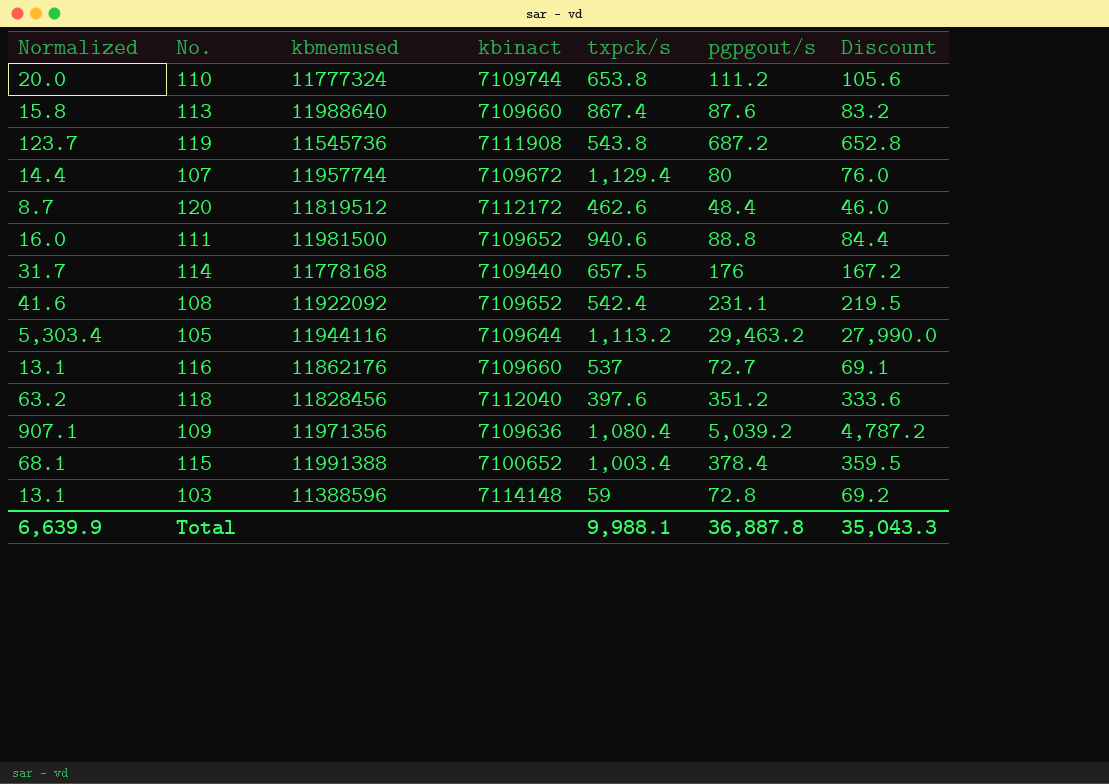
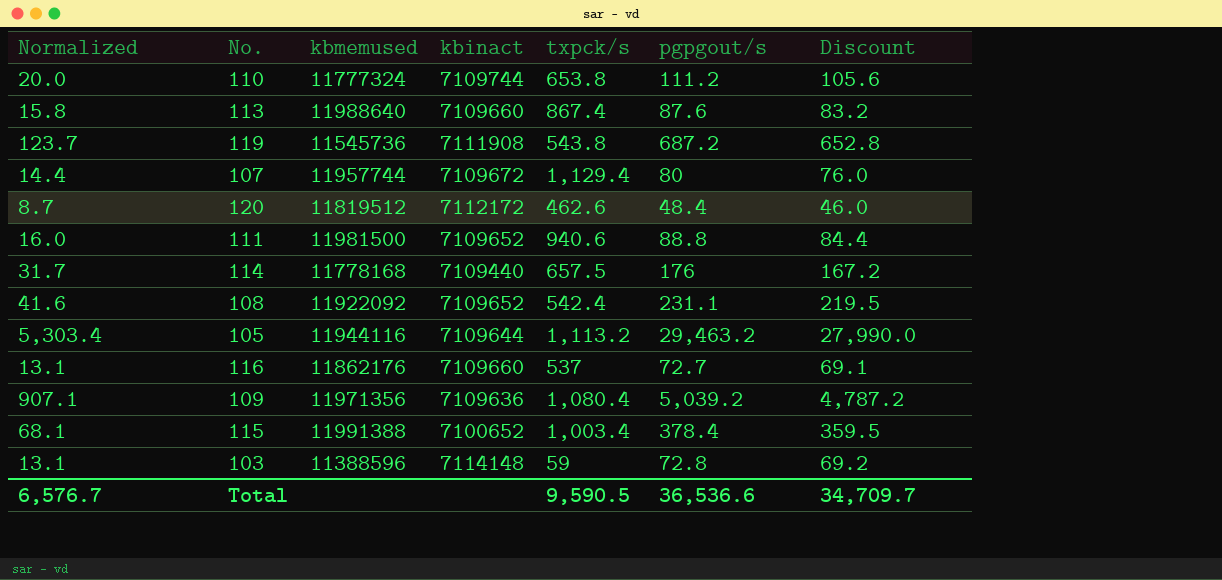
row 118: 63.2 | 11828456 | 7112040 | 397.6 | 351.2 | 333.6 -> none
Total | Normalized: 6,639.9 -> 6,576.7
Total | txpck/s: 9,988.1 -> 9,590.5
Total | pgpgout/s: 36,887.8 -> 36,536.6
Total | Discount: 35,043.3 -> 34,709.7

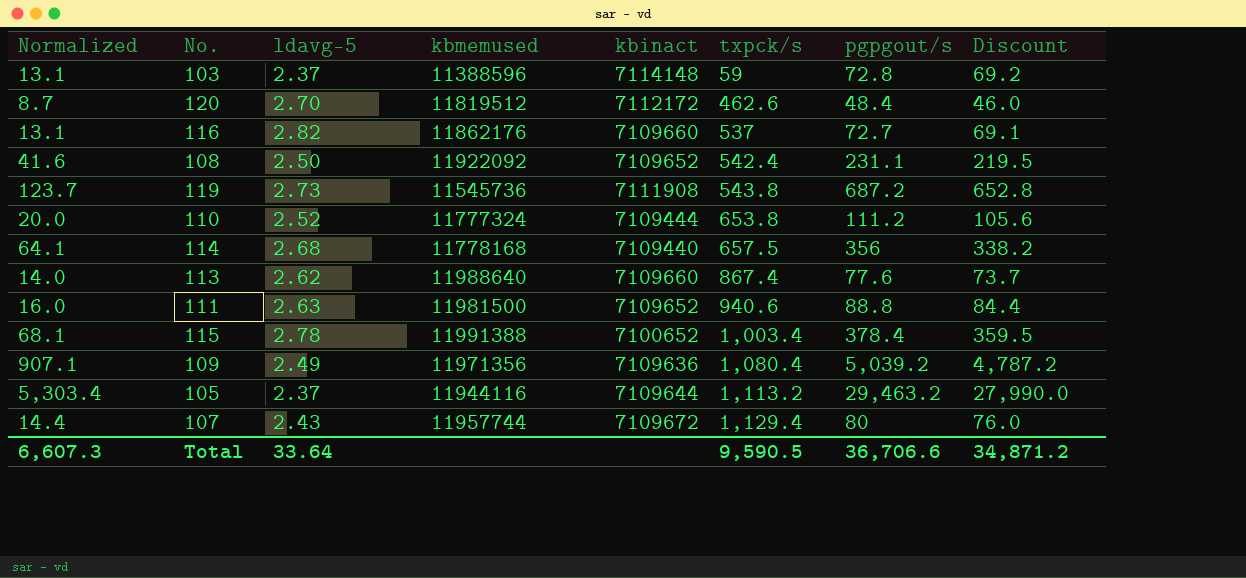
row order: none -> txpck/s ascending
column ldavg-5 | position: none -> 3
110 | kbinact: 7109744 -> 7109444
114 | Normalized: 31.7 -> 64.1
114 | pgpgout/s: 176 -> 356
114 | Discount: 167.2 -> 338.2
113 | Normalized: 15.8 -> 14.0
113 | pgpgout/s: 87.6 -> 77.6
113 | Discount: 83.2 -> 73.7
Total | Normalized: 6,576.7 -> 6,607.3
Total | pgpgout/s: 36,536.6 -> 36,706.6
Total | Discount: 34,709.7 -> 34,871.2

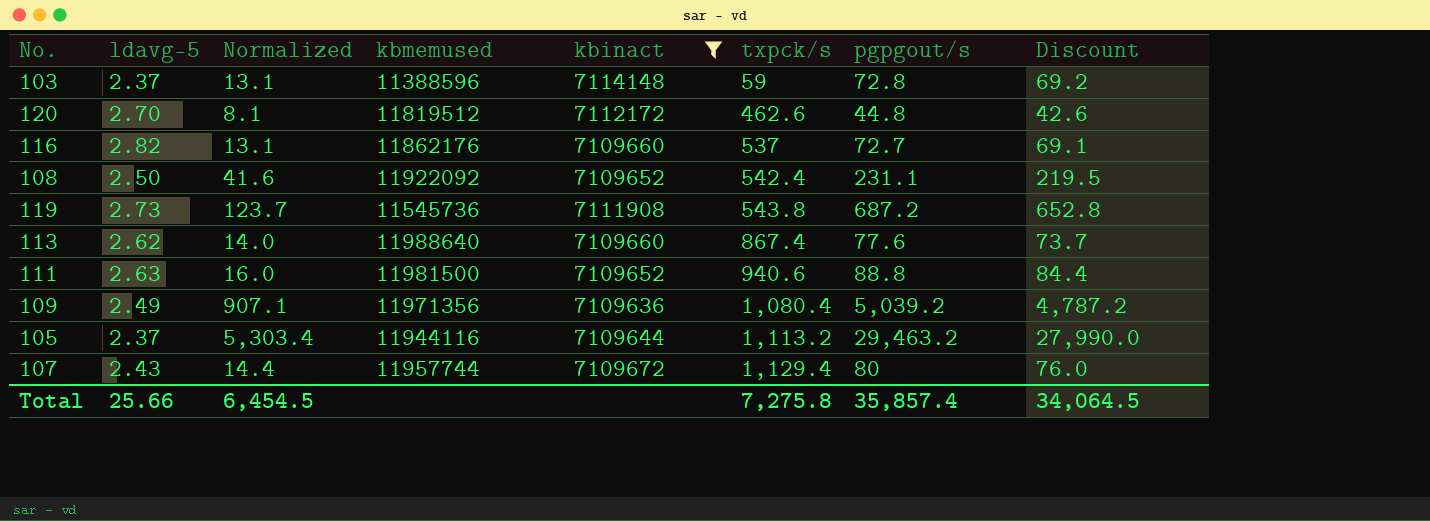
filter: none -> kbinact >= 7109636
column Normalized | position: 1 -> 3
120 | Normalized: 8.7 -> 8.1
120 | pgpgout/s: 48.4 -> 44.8
120 | Discount: 46.0 -> 42.6
Total | ldavg-5: 33.64 -> 25.66
Total | Normalized: 6,607.3 -> 6,454.5
Total | txpck/s: 9,590.5 -> 7,275.8
Total | pgpgout/s: 36,706.6 -> 35,857.4
Total | Discount: 34,871.2 -> 34,064.5

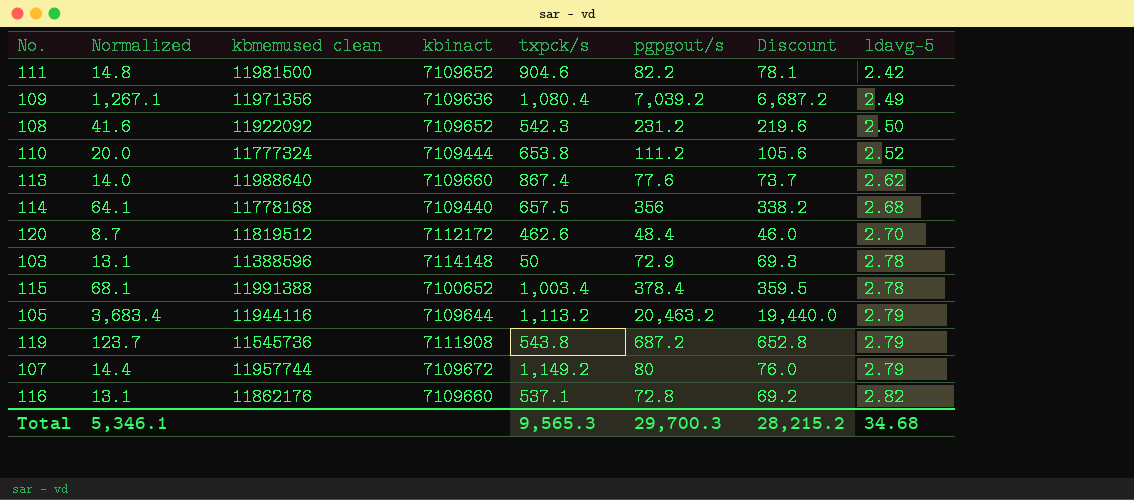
filter: kbinact >= 7109636 -> none
row order: txpck/s ascending -> ldavg-5 ascending
column name: kbmemused -> kbmemused clean
column ldavg-5 | position: 2 -> 8
111 | Normalized: 16.0 -> 14.8
111 | txpck/s: 940.6 -> 904.6
111 | pgpgout/s: 88.8 -> 82.2
111 | Discount: 84.4 -> 78.1
111 | ldavg-5: 2.63 -> 2.42
109 | Normalized: 907.1 -> 1,267.1
109 | pgpgout/s: 5,039.2 -> 7,039.2
109 | Discount: 4,787.2 -> 6,687.2
108 | txpck/s: 542.4 -> 542.3
108 | pgpgout/s: 231.1 -> 231.2
108 | Discount: 219.5 -> 219.6
120 | Normalized: 8.1 -> 8.7
120 | pgpgout/s: 44.8 -> 48.4
120 | Discount: 42.6 -> 46.0
103 | txpck/s: 59 -> 50
103 | pgpgout/s: 72.8 -> 72.9
103 | Discount: 69.2 -> 69.3
103 | ldavg-5: 2.37 -> 2.78
105 | Normalized: 5,303.4 -> 3,683.4
105 | pgpgout/s: 29,463.2 -> 20,463.2
105 | Discount: 27,990.0 -> 19,440.0
105 | ldavg-5: 2.37 -> 2.79
119 | ldavg-5: 2.73 -> 2.79
107 | txpck/s: 1,129.4 -> 1,149.2
107 | ldavg-5: 2.43 -> 2.79
116 | txpck/s: 537 -> 537.1
116 | pgpgout/s: 72.7 -> 72.8
116 | Discount: 69.1 -> 69.2
Total | Normalized: 6,454.5 -> 5,346.1
Total | txpck/s: 7,275.8 -> 9,565.3
Total | pgpgout/s: 35,857.4 -> 29,700.3
Total | Discount: 34,064.5 -> 28,215.2
Total | ldavg-5: 25.66 -> 34.68

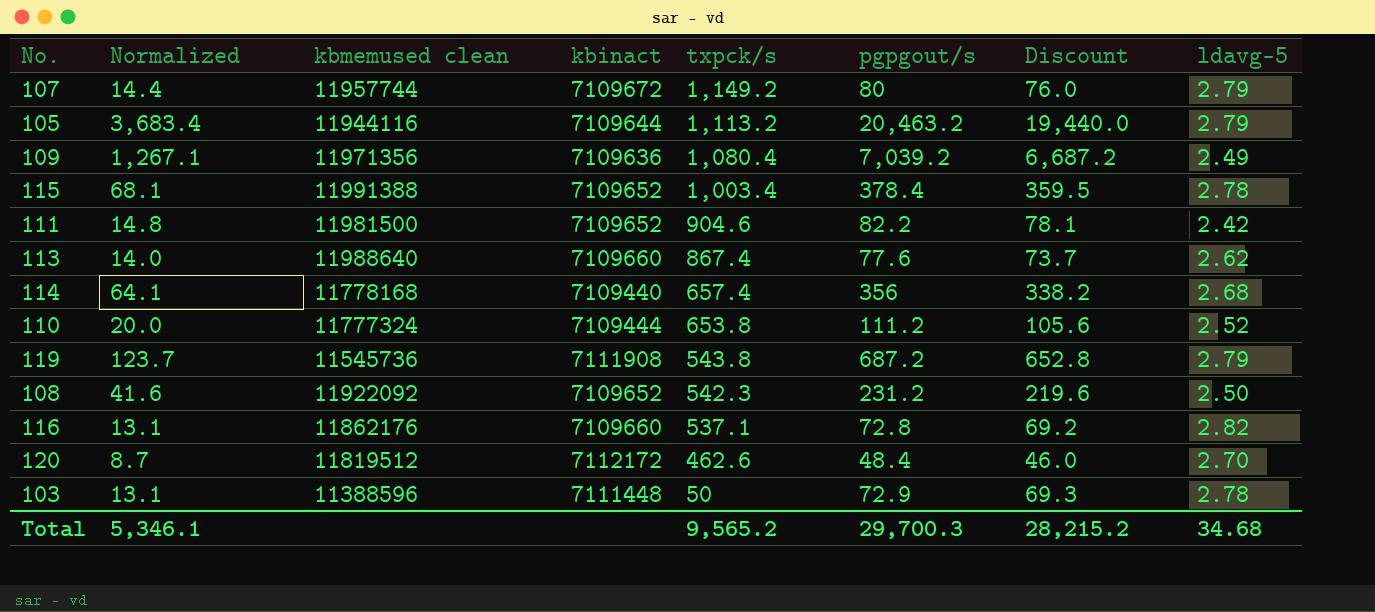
row order: ldavg-5 ascending -> txpck/s descending
115 | kbinact: 7100652 -> 7109652
114 | txpck/s: 657.5 -> 657.4
103 | kbinact: 7114148 -> 7111448
Total | txpck/s: 9,565.3 -> 9,565.2

